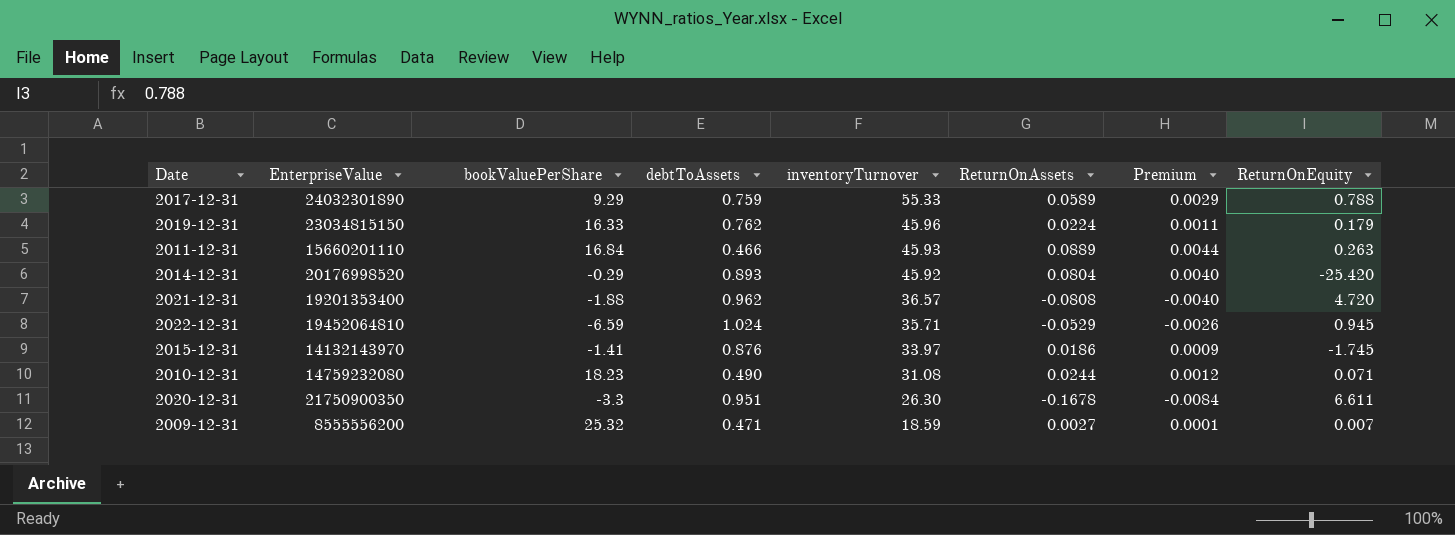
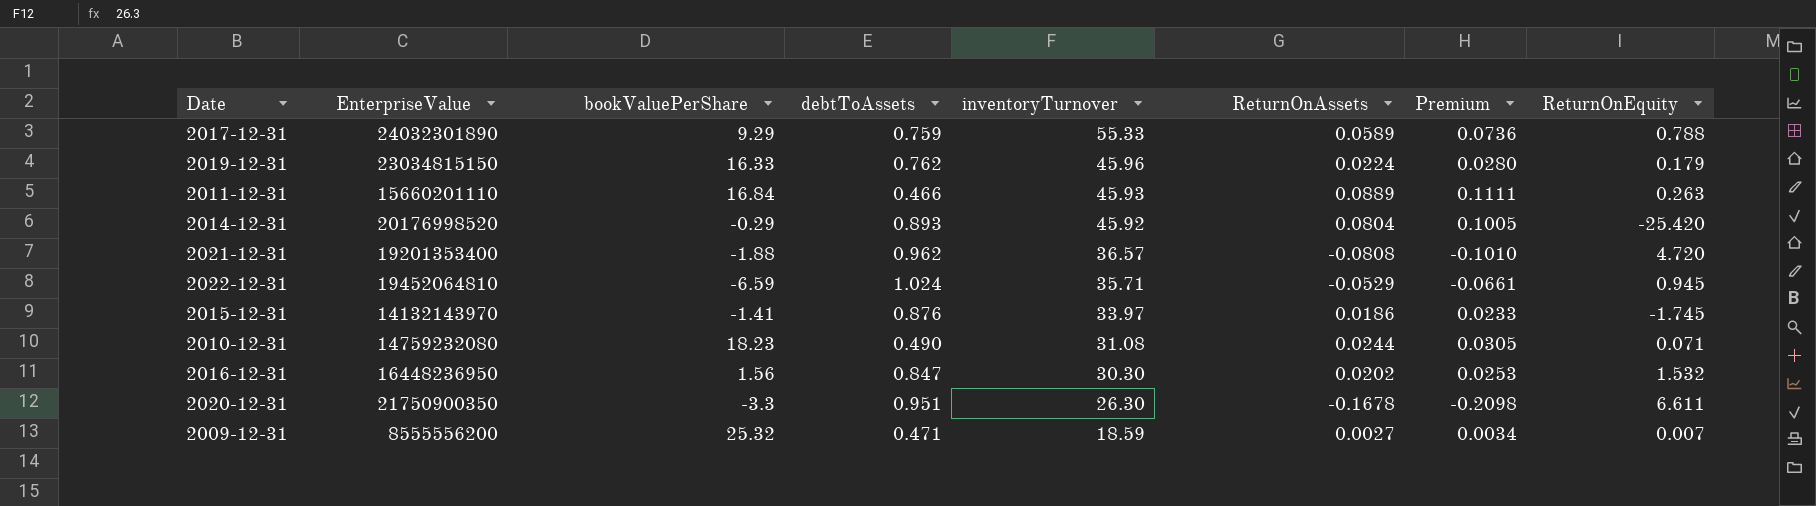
column Premium | formula: [ReturnOnAssets] * 0.05 -> [ReturnOnAssets] * 1.25
row 2016-12-31: none -> 16448236950 | 1.56 | 0.847 | 30.30 | 0.0202 | 0.0253 | 1.532

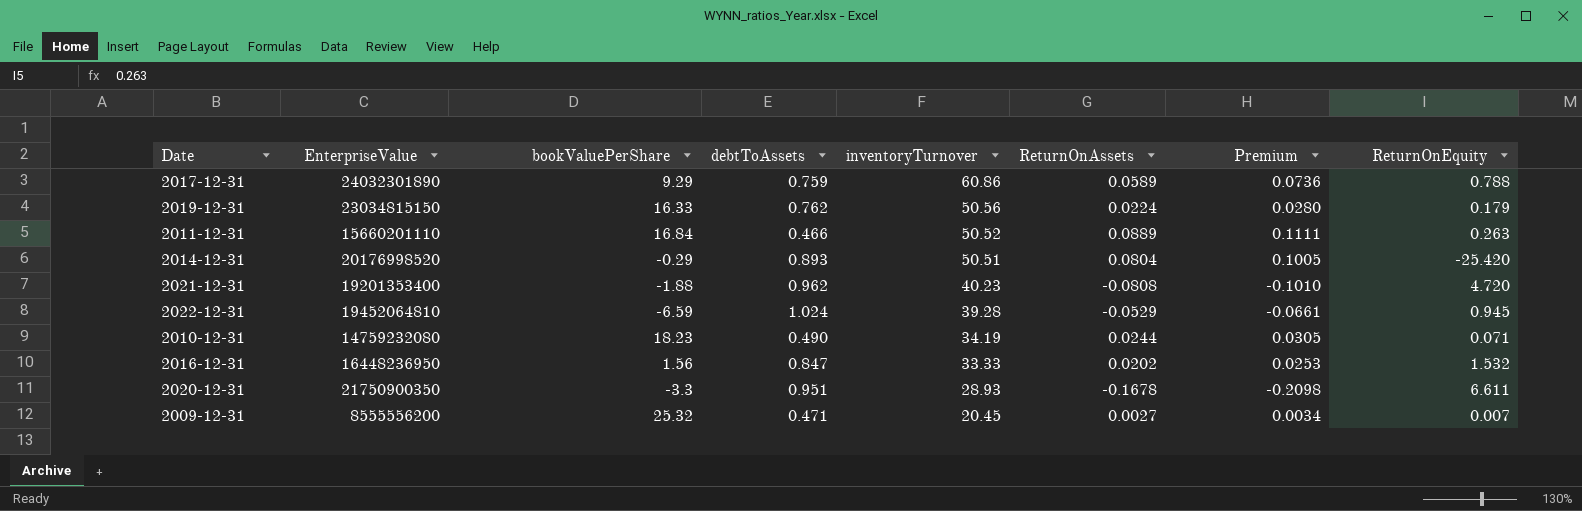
row 2015-12-31: 14132143970 | -1.41 | 0.876 | 33.97 | 0.0186 | 0.0233 | -1.745 -> none
2017-12-31 | inventoryTurnover: 55.33 -> 60.86
2019-12-31 | inventoryTurnover: 45.96 -> 50.56
2011-12-31 | inventoryTurnover: 45.93 -> 50.52
2014-12-31 | inventoryTurnover: 45.92 -> 50.51
2021-12-31 | inventoryTurnover: 36.57 -> 40.23
2022-12-31 | inventoryTurnover: 35.71 -> 39.28
2010-12-31 | inventoryTurnover: 31.08 -> 34.19
2016-12-31 | inventoryTurnover: 30.30 -> 33.33
2020-12-31 | inventoryTurnover: 26.30 -> 28.93
2009-12-31 | inventoryTurnover: 18.59 -> 20.45

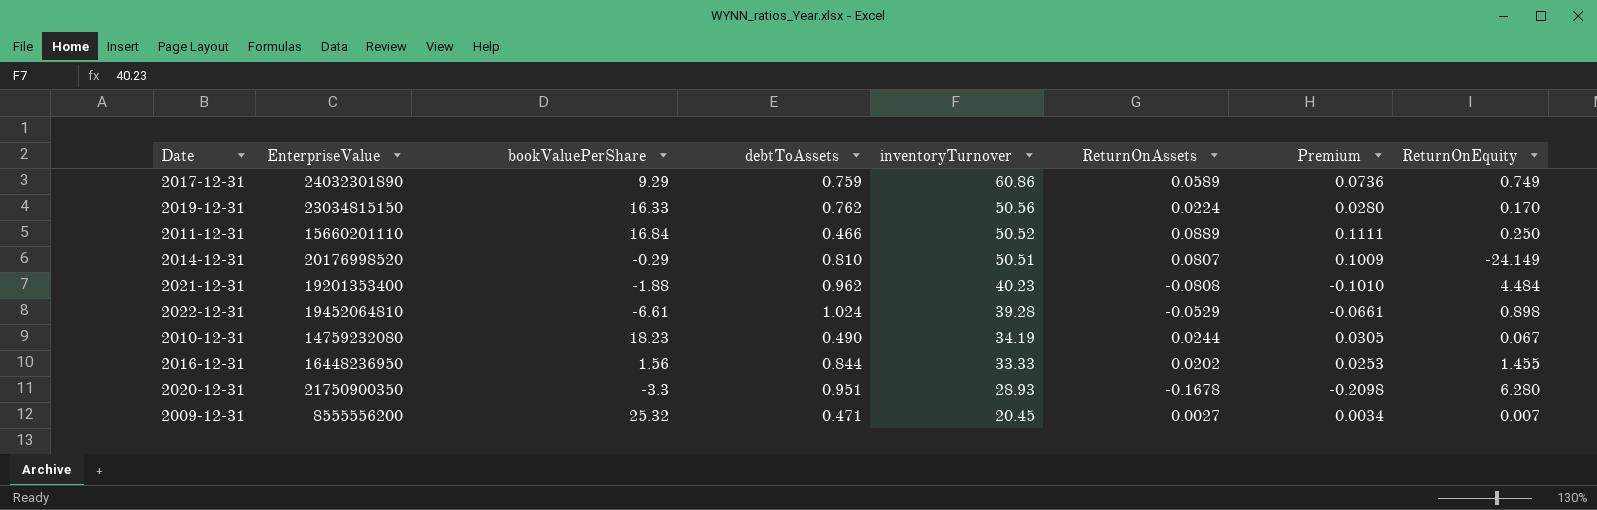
2017-12-31 | ReturnOnEquity: 0.788 -> 0.749
2019-12-31 | ReturnOnEquity: 0.179 -> 0.170
2011-12-31 | ReturnOnEquity: 0.263 -> 0.250
2014-12-31 | debtToAssets: 0.893 -> 0.810
2014-12-31 | ReturnOnAssets: 0.0804 -> 0.0807
2014-12-31 | Premium: 0.1005 -> 0.1009
2014-12-31 | ReturnOnEquity: -25.420 -> -24.149
2021-12-31 | ReturnOnEquity: 4.720 -> 4.484
2022-12-31 | bookValuePerShare: -6.59 -> -6.61
2022-12-31 | ReturnOnEquity: 0.945 -> 0.898
2010-12-31 | ReturnOnEquity: 0.071 -> 0.067
2016-12-31 | debtToAssets: 0.847 -> 0.844
2016-12-31 | ReturnOnEquity: 1.532 -> 1.455
2020-12-31 | ReturnOnEquity: 6.611 -> 6.280

